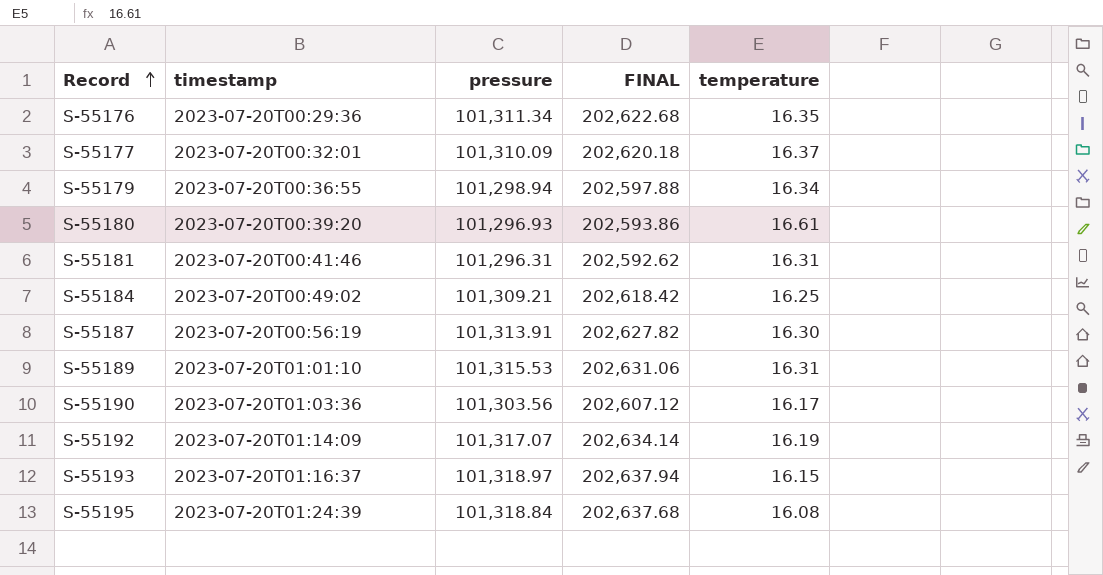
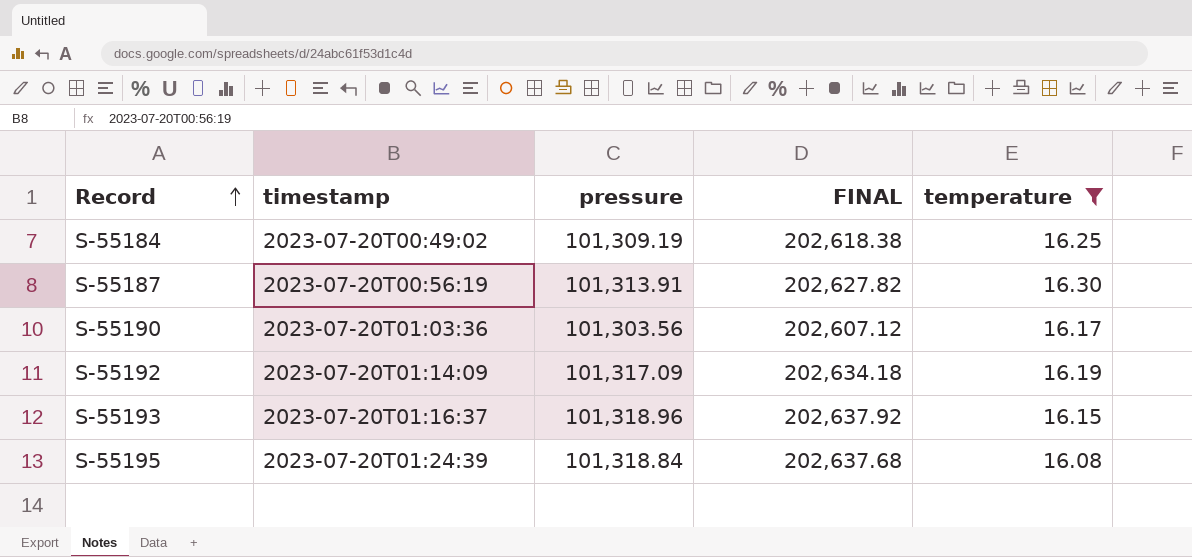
filter: none -> temperature <= 16.30
S-55184 | pressure: 101,309.21 -> 101,309.19
S-55184 | FINAL: 202,618.42 -> 202,618.38
S-55192 | pressure: 101,317.07 -> 101,317.09
S-55192 | FINAL: 202,634.14 -> 202,634.18
S-55193 | pressure: 101,318.97 -> 101,318.96
S-55193 | FINAL: 202,637.94 -> 202,637.92

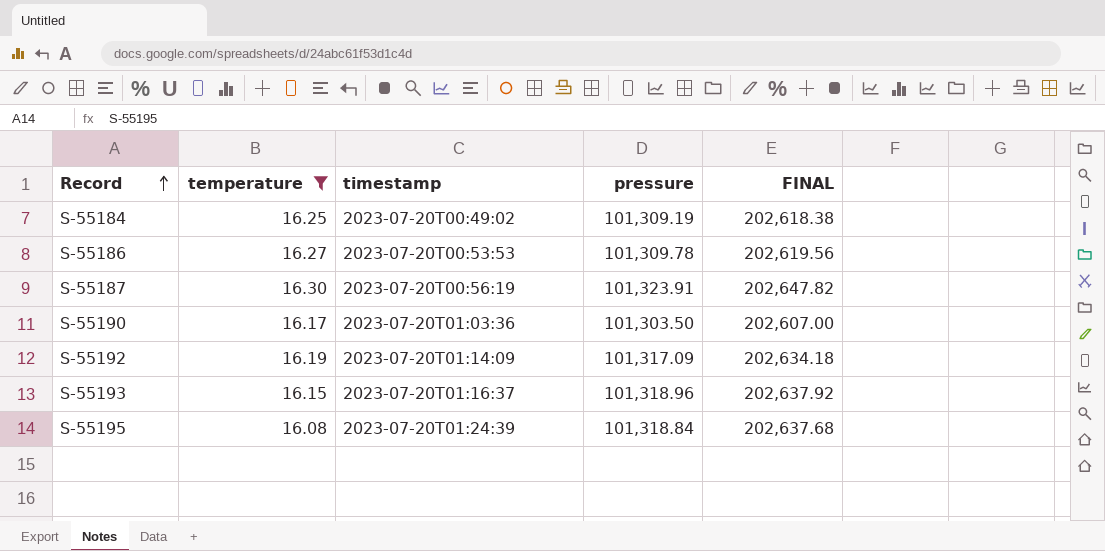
column temperature | position: 5 -> 2
row S-55186: none -> 16.27 | 2023-07-20T00:53:53 | 101,309.78 | 202,619.56
S-55187 | pressure: 101,313.91 -> 101,323.91
S-55187 | FINAL: 202,627.82 -> 202,647.82
S-55190 | pressure: 101,303.56 -> 101,303.50
S-55190 | FINAL: 202,607.12 -> 202,607.00

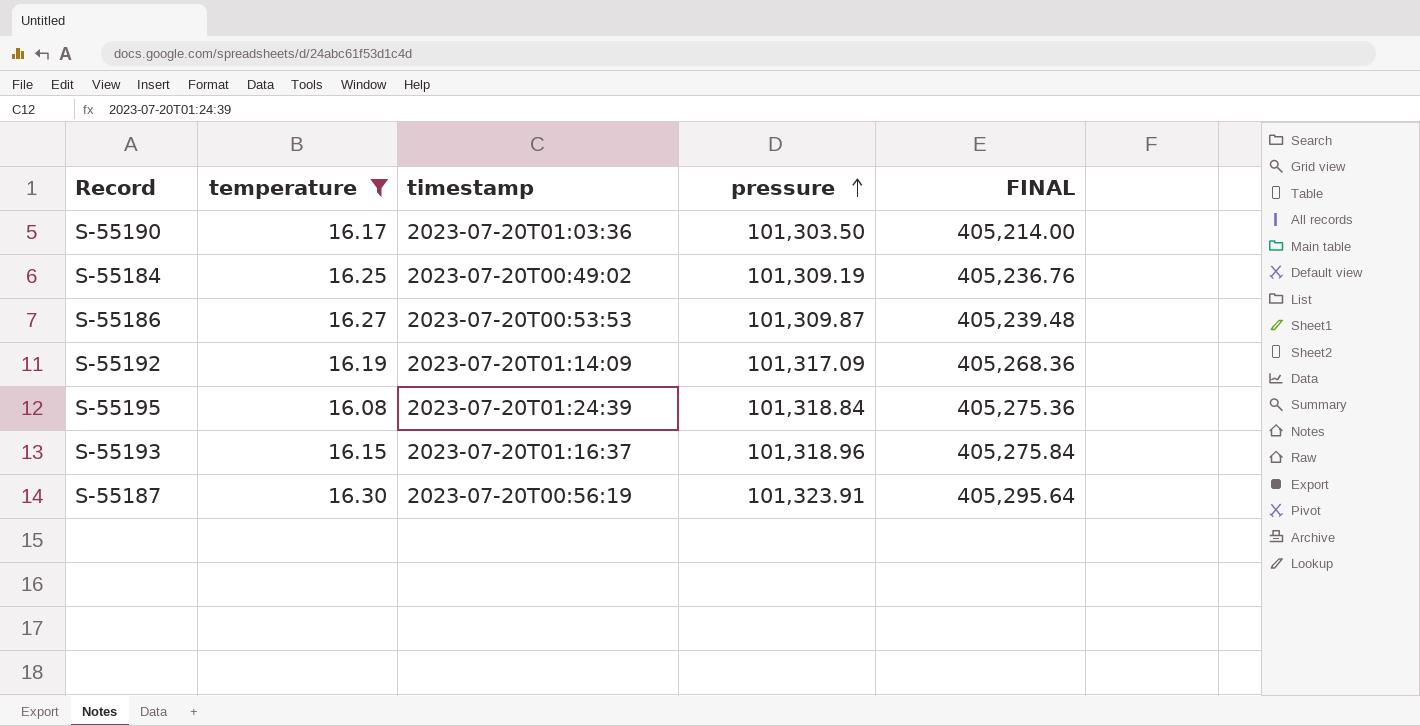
row order: Record ascending -> pressure ascending
column FINAL | formula: [pressure] * 2 -> [pressure] * 4
S-55186 | pressure: 101,309.78 -> 101,309.87

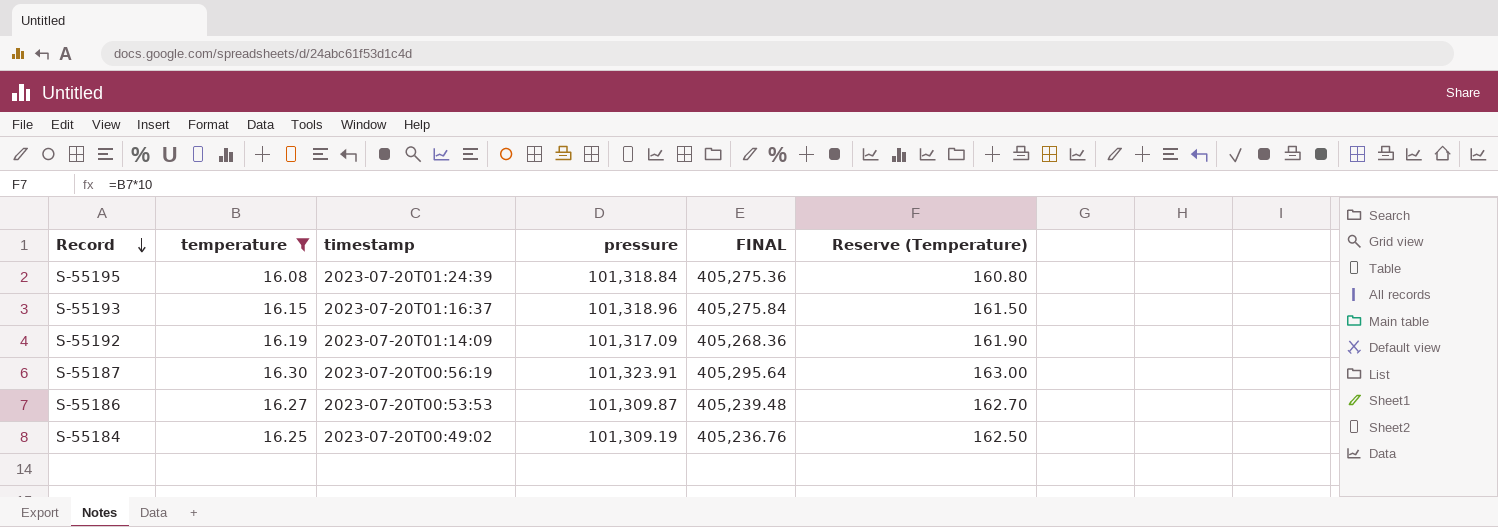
row order: pressure ascending -> Record descending
column Reserve (Temperature) | formula: none -> [temperature] * 10
row S-55190: 16.17 | 2023-07-20T01:03:36 | 101,303.50 | 405,214.00 -> none

